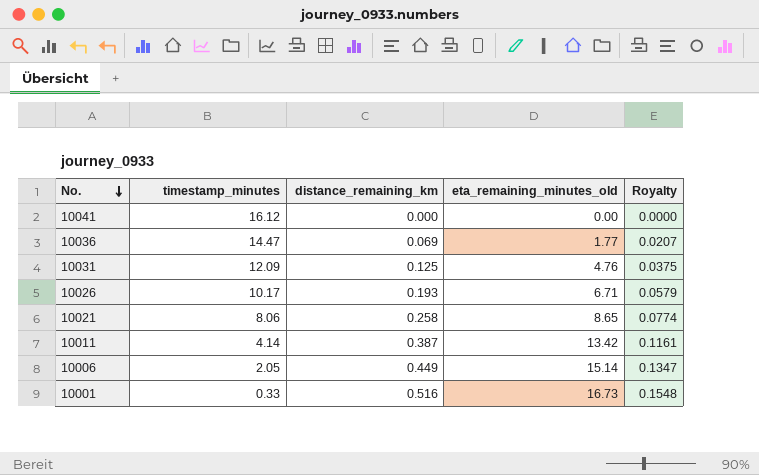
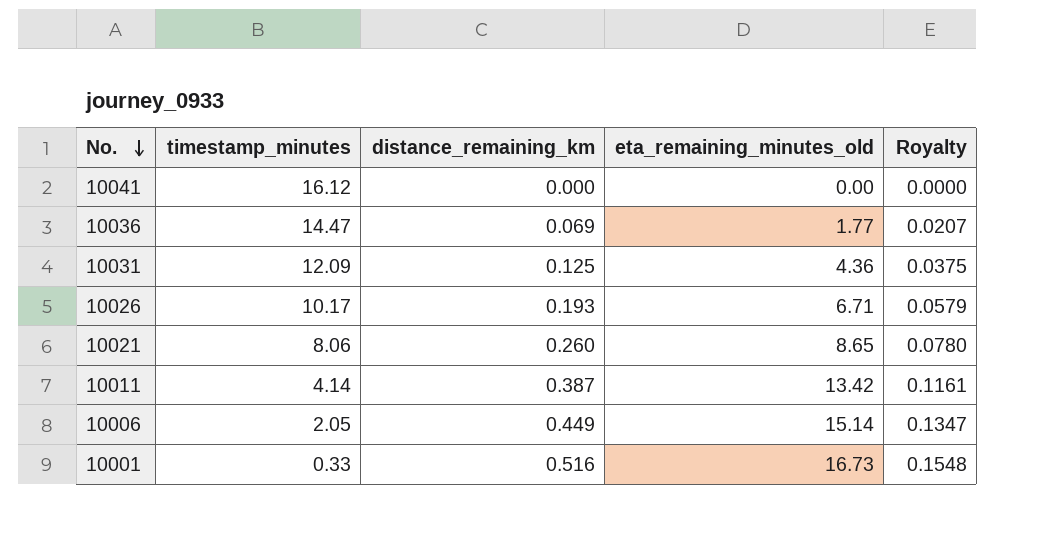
10031 | eta_remaining_minutes_old: 4.76 -> 4.36
10021 | distance_remaining_km: 0.258 -> 0.260
10021 | Royalty: 0.0774 -> 0.0780

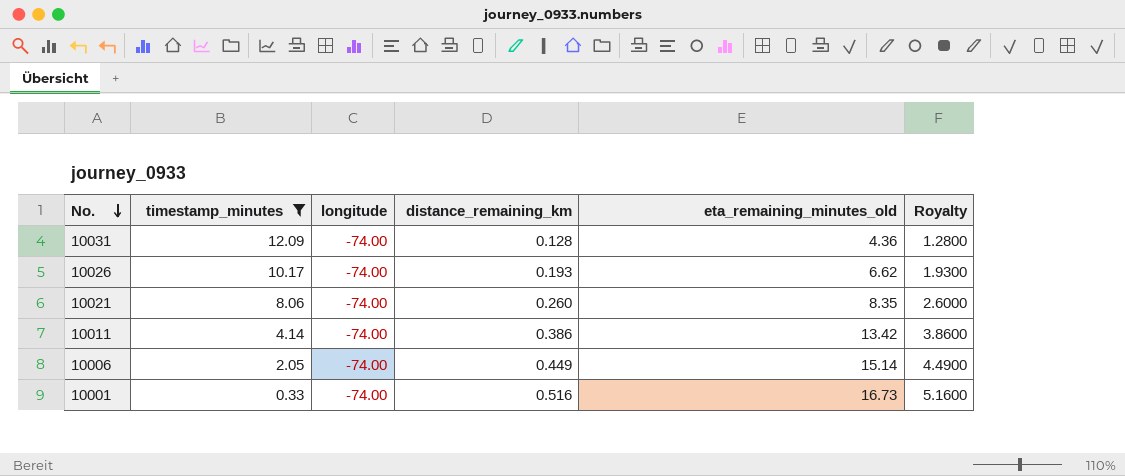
filter: none -> timestamp_minutes <= 12.09
column longitude | position: none -> 3
column Royalty | formula: [distance_remaining_km] * 0.3 -> [distance_remaining_km] * 10
10031 | distance_remaining_km: 0.125 -> 0.128
10026 | eta_remaining_minutes_old: 6.71 -> 6.62
10021 | eta_remaining_minutes_old: 8.65 -> 8.35
10011 | distance_remaining_km: 0.387 -> 0.386

